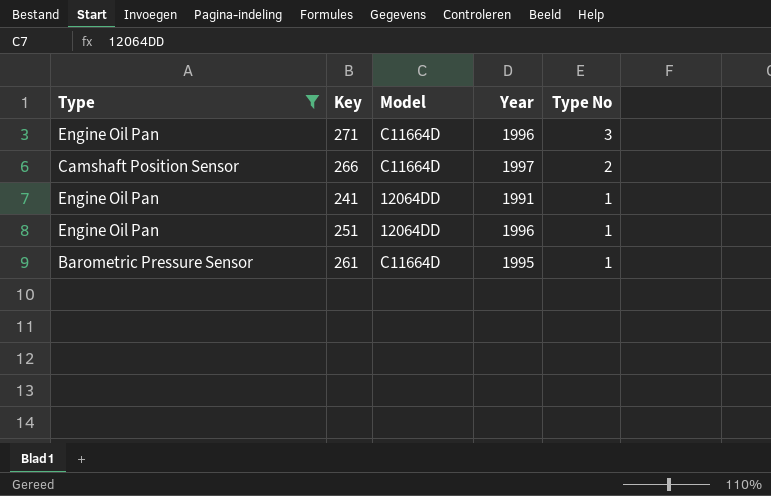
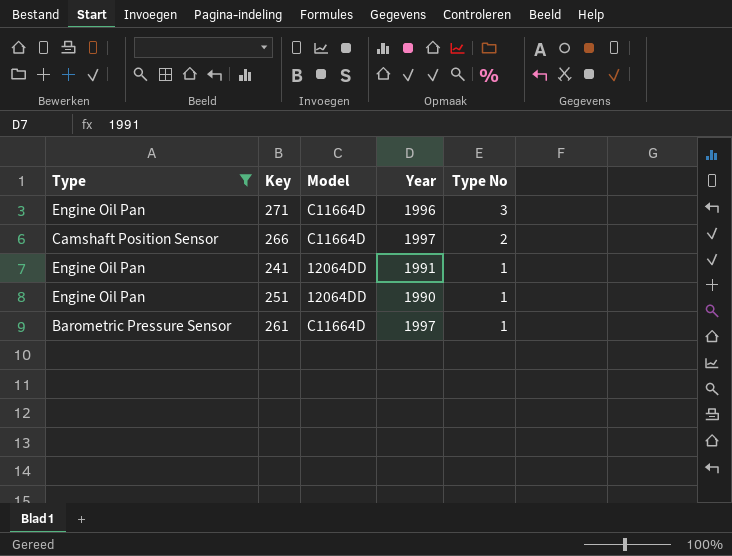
251 | Year: 1996 -> 1990
261 | Year: 1995 -> 1997

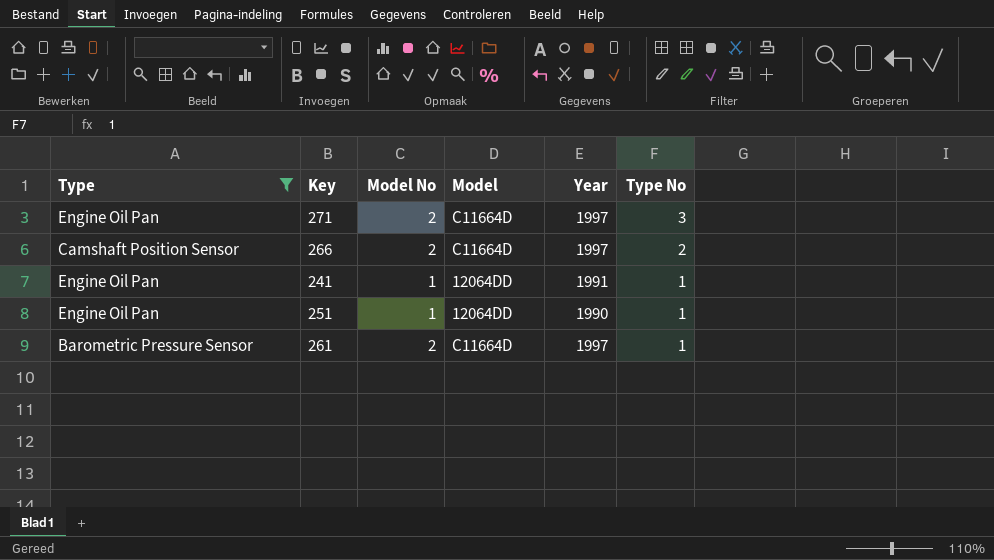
column Model No | position: none -> 3
271 | Year: 1996 -> 1997

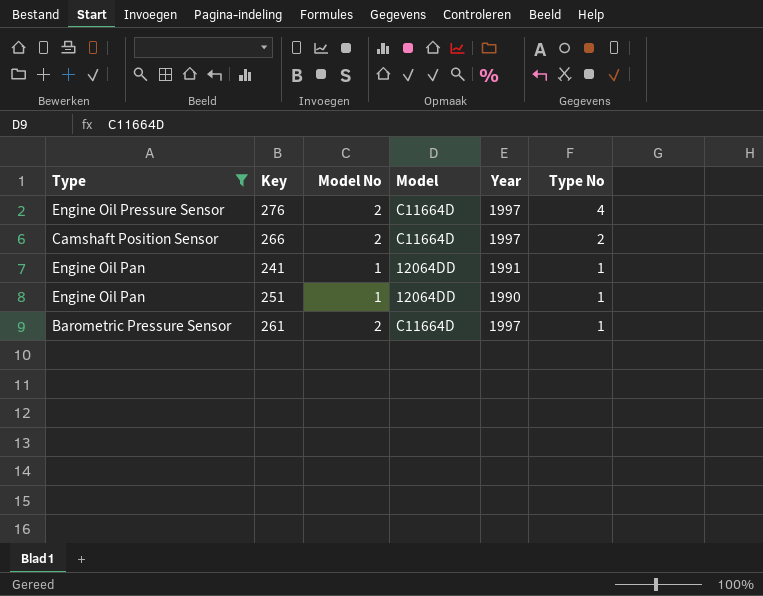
row 271: Engine Oil Pan | 2 | C11664D | 1997 | 3 -> none
row 276: none -> Engine Oil Pressure Sensor | 2 | C11664D | 1997 | 4

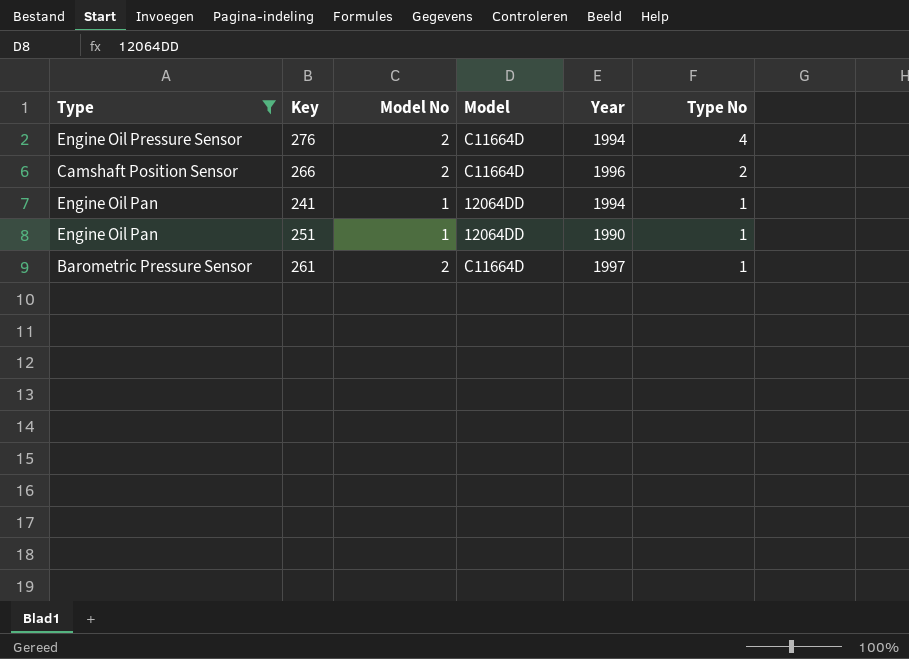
276 | Year: 1997 -> 1994
266 | Year: 1997 -> 1996
241 | Year: 1991 -> 1994

